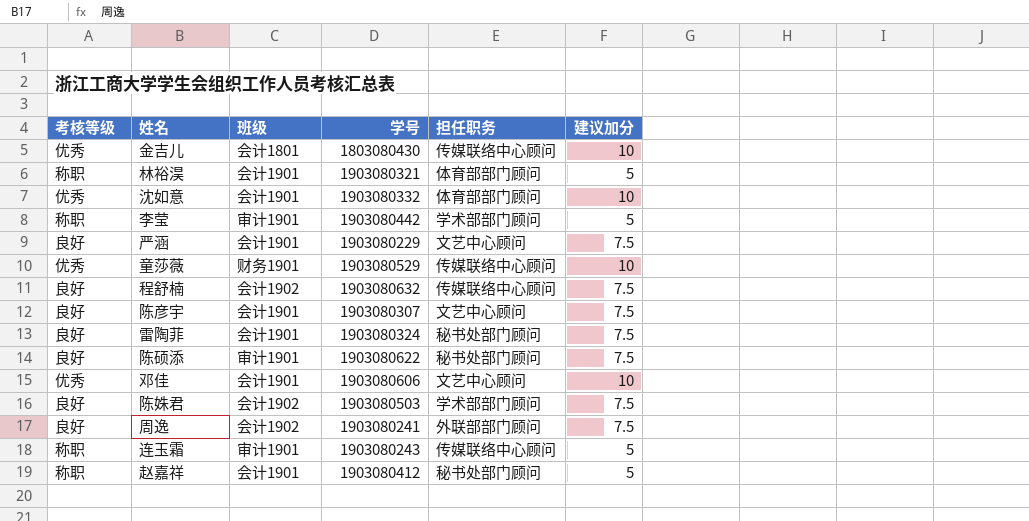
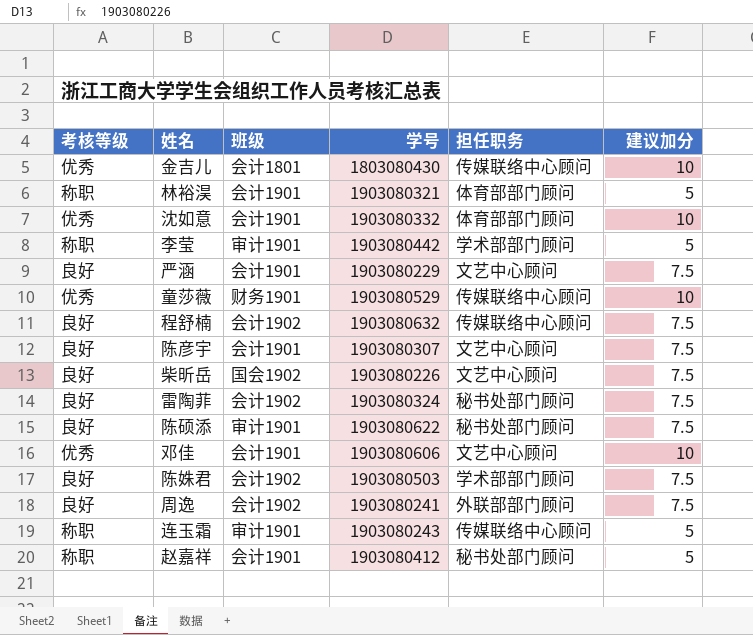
row 柴昕岳: none -> 良好 | 国会1902 | 1903080226 | 文艺中心顾问 | 7.5
雷陶菲 | 班级: 会计1901 -> 会计1902

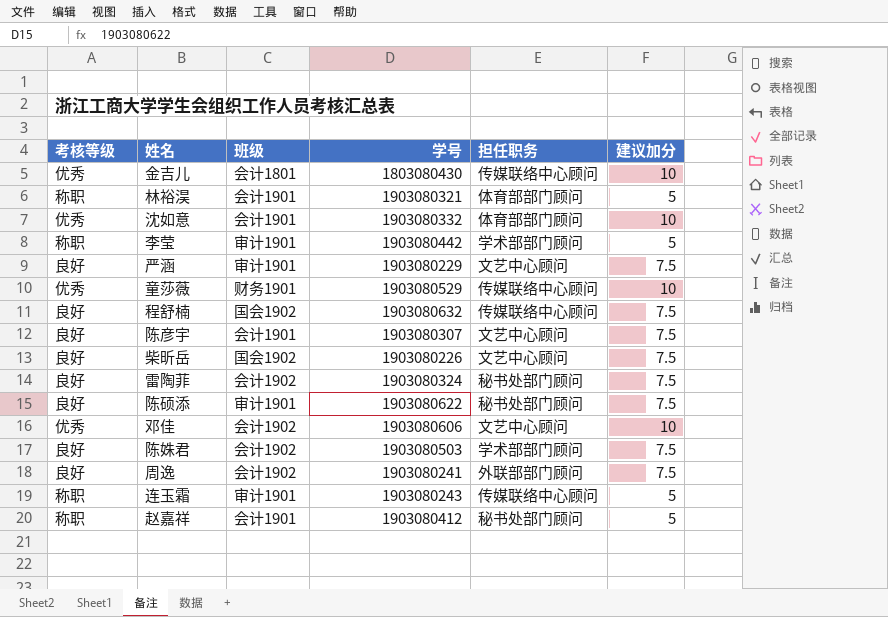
严涵 | 班级: 会计1901 -> 审计1901
程舒楠 | 班级: 会计1902 -> 国会1902
邓佳 | 班级: 会计1901 -> 会计1902

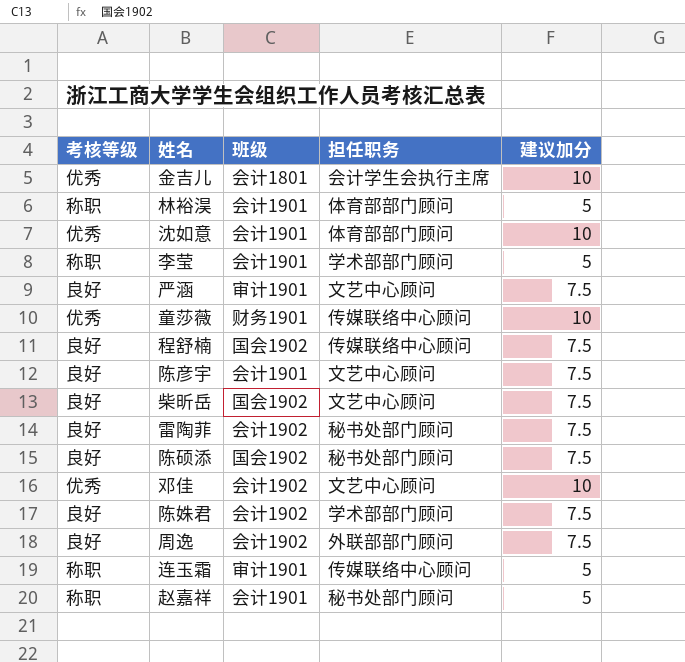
column 学号 | position: 4 -> none
金吉儿 | 担任职务: 传媒联络中心顾问 -> 会计学生会执行主席
李莹 | 班级: 审计1901 -> 会计1901
陈硕添 | 班级: 审计1901 -> 国会1902

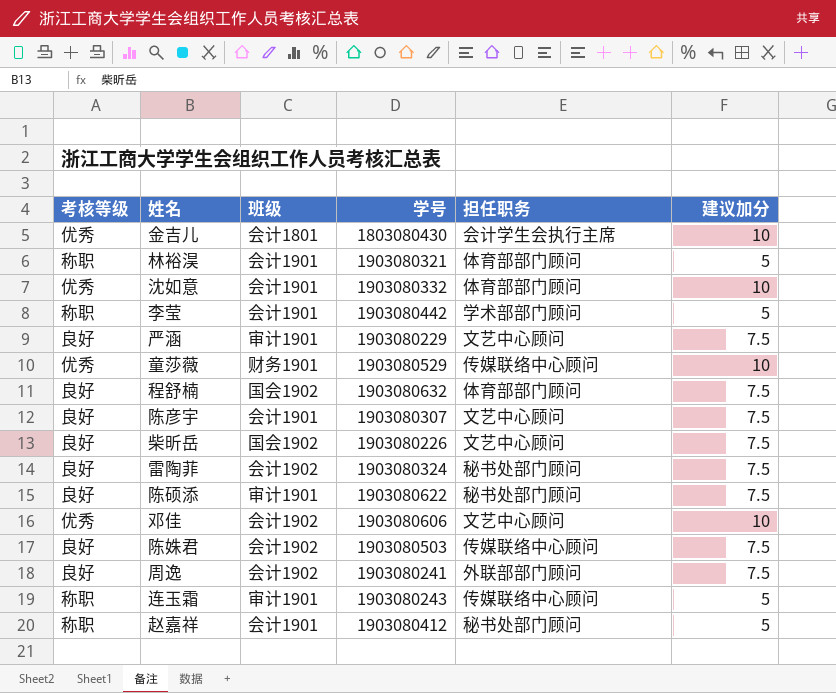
column 学号 | position: none -> 4
程舒楠 | 担任职务: 传媒联络中心顾问 -> 体育部部门顾问
陈硕添 | 班级: 国会1902 -> 审计1901
陈姝君 | 担任职务: 学术部部门顾问 -> 传媒联络中心顾问

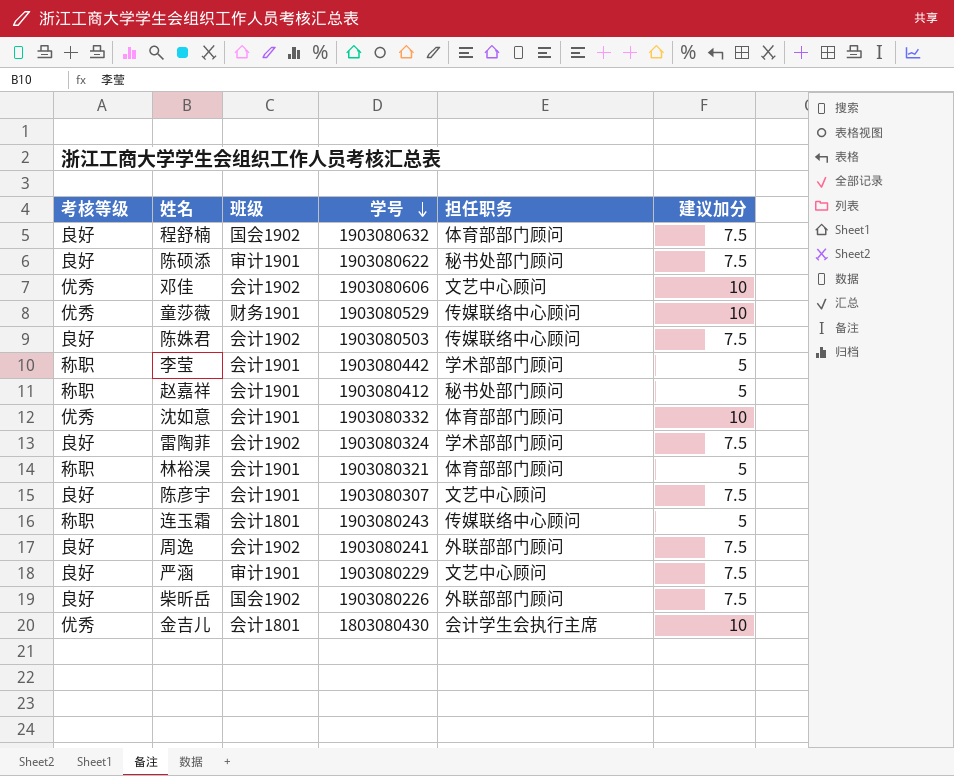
row order: none -> 学号 descending
雷陶菲 | 担任职务: 秘书处部门顾问 -> 学术部部门顾问
连玉霜 | 班级: 审计1901 -> 会计1801
柴昕岳 | 担任职务: 文艺中心顾问 -> 外联部部门顾问

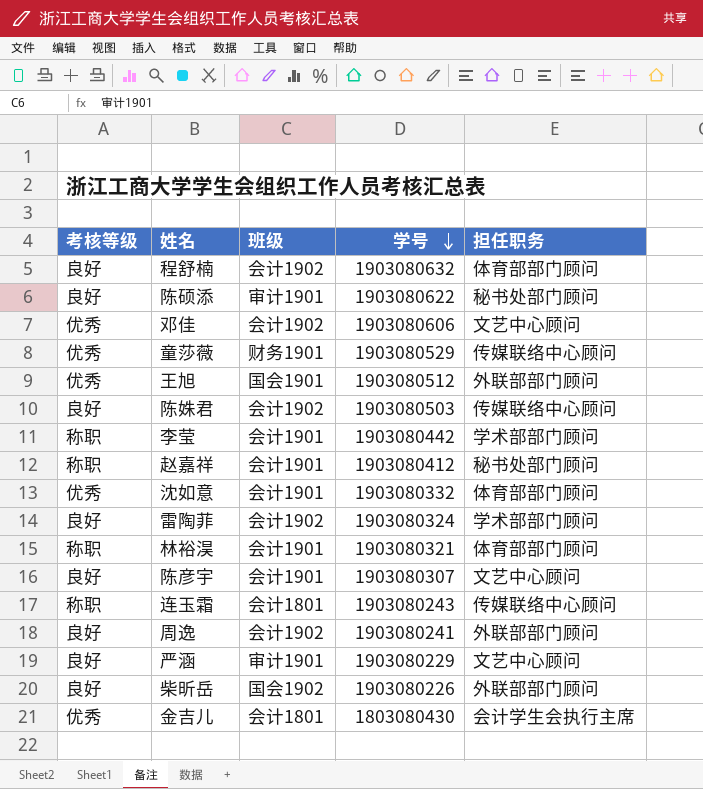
column 建议加分 | position: 6 -> none
程舒楠 | 班级: 国会1902 -> 会计1902
row 王旭: none -> 优秀 | 国会1901 | 1903080512 | 外联部部门顾问

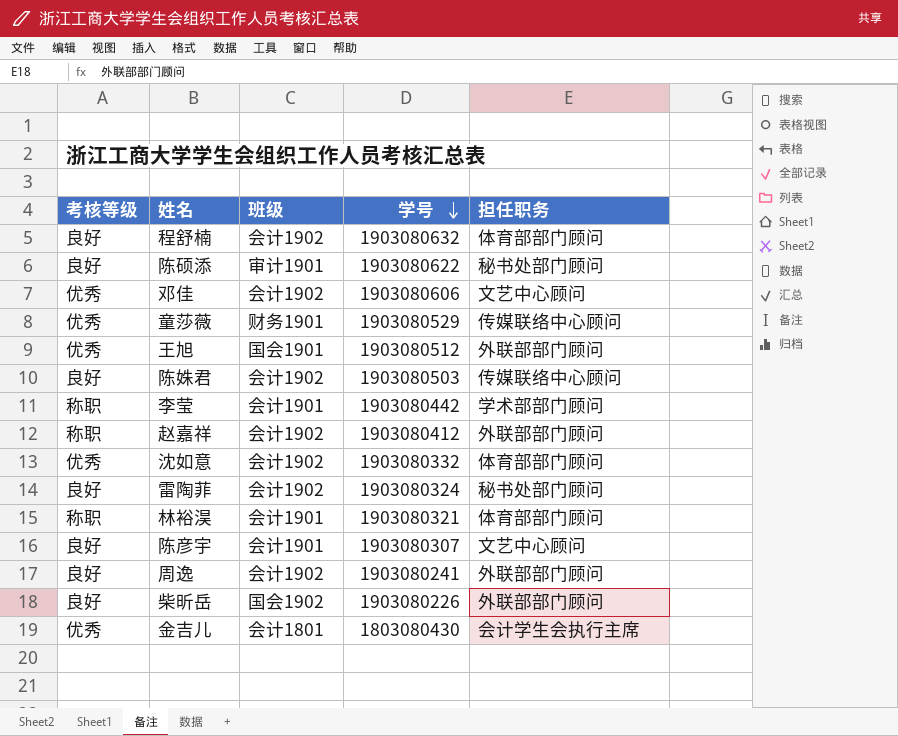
row 连玉霜: 称职 | 会计1801 | 1903080243 | 传媒联络中心顾问 -> none
row 严涵: 良好 | 审计1901 | 1903080229 | 文艺中心顾问 -> none
赵嘉祥 | 班级: 会计1901 -> 会计1902
赵嘉祥 | 担任职务: 秘书处部门顾问 -> 外联部部门顾问
沈如意 | 班级: 会计1901 -> 会计1902
雷陶菲 | 担任职务: 学术部部门顾问 -> 秘书处部门顾问

